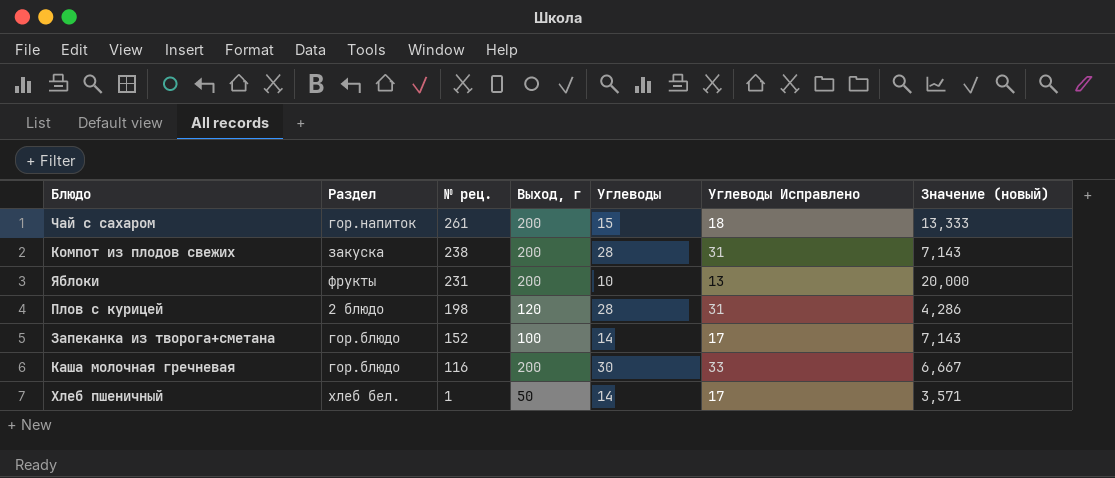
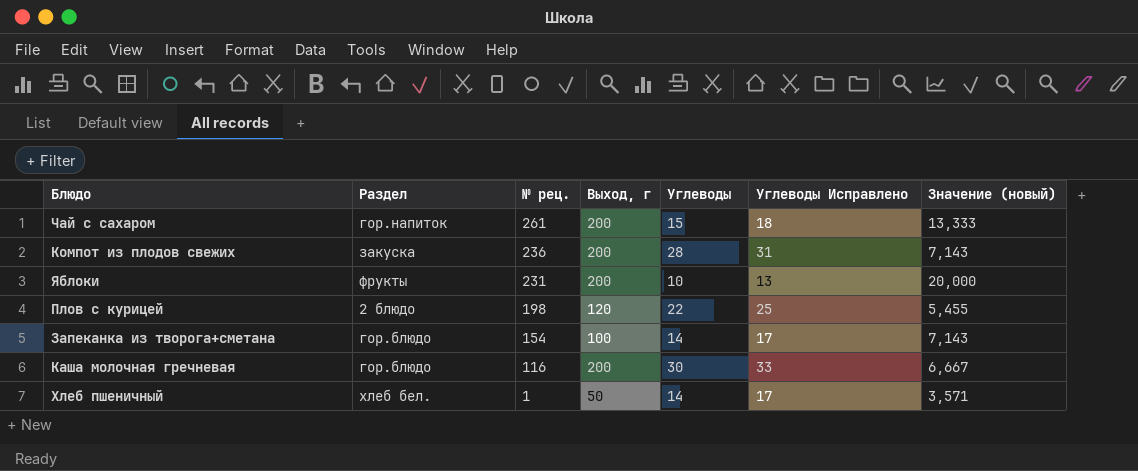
Компот из плодов свежих | № рец.: 238 -> 236
Плов с курицей | Углеводы: 28 -> 22
Плов с курицей | Углеводы Исправлено: 31 -> 25
Плов с курицей | Значение (новый): 4,286 -> 5,455
Запеканка из творога+сметана | № рец.: 152 -> 154

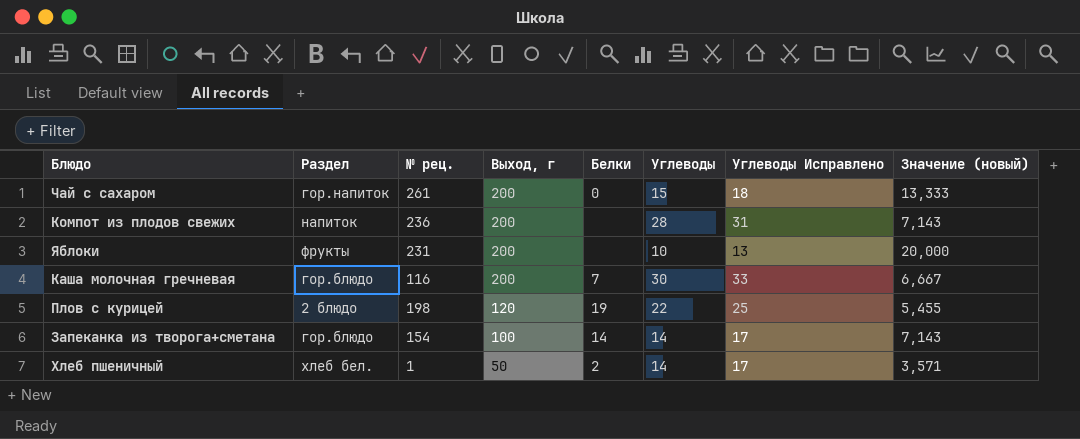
row order: № рец. descending -> Выход, г descending
column Белки | position: none -> 5
Компот из плодов свежих | Раздел: закуска -> напиток

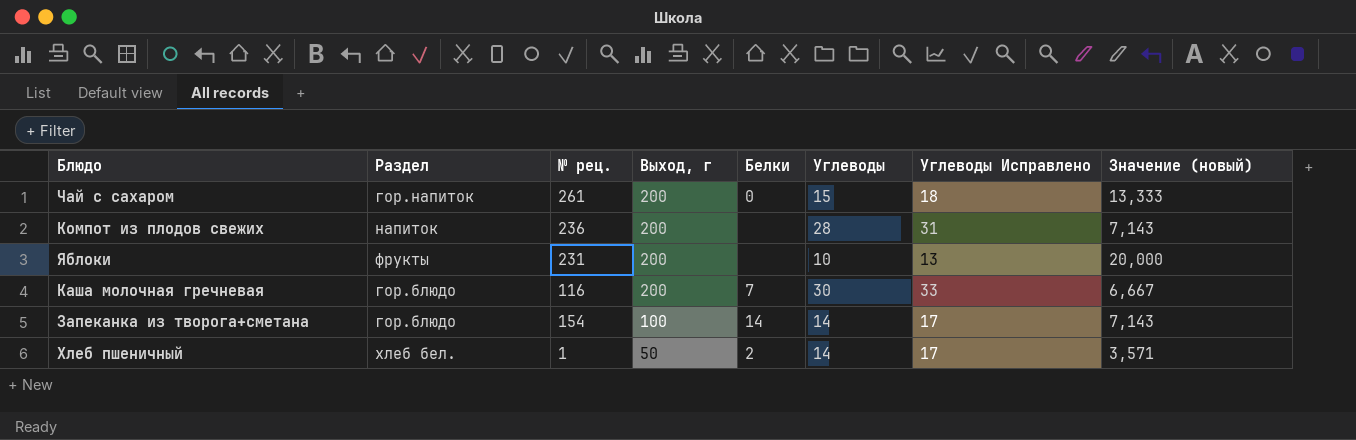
row Плов с курицей: 2 блюдо | 198 | 120 | 19 | 22 | 25 | 5,455 -> none

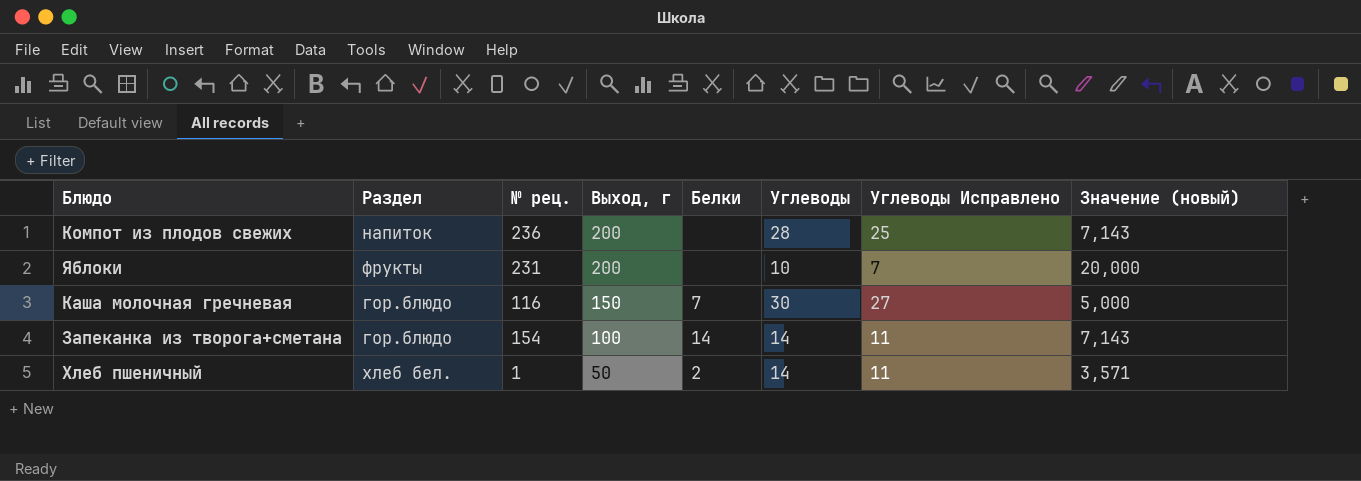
column Углеводы Исправлено | formula: [Углеводы] + 3 -> [Углеводы] - 3
row Чай с сахаром: гор.напиток | 261 | 200 | 0 | 15 | 18 | 13,333 -> none
Каша молочная гречневая | Выход, г: 200 -> 150
Каша молочная гречневая | Значение (новый): 6,667 -> 5,000

